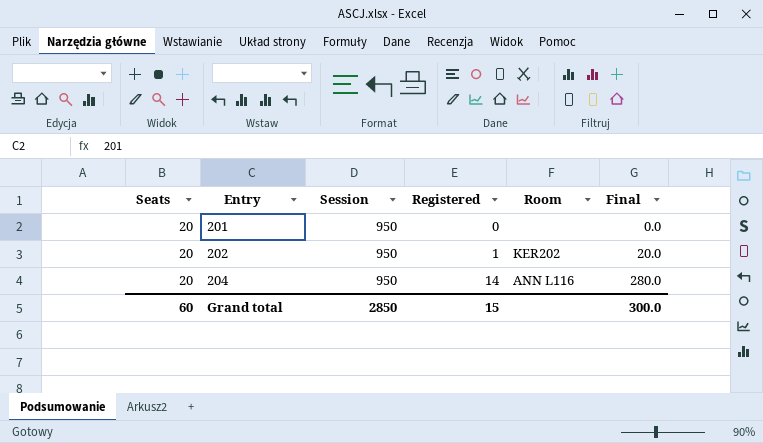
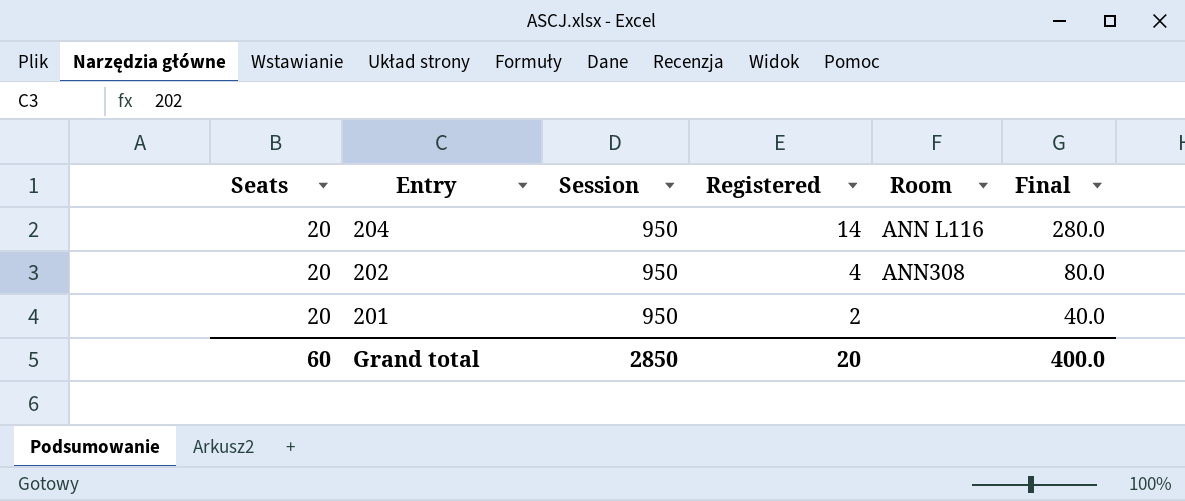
row order: Entry ascending -> Entry descending
202 | Registered: 1 -> 4
202 | Room: KER202 -> ANN308
202 | Final: 20.0 -> 80.0
201 | Registered: 0 -> 2
201 | Final: 0.0 -> 40.0
Grand total | Registered: 15 -> 20
Grand total | Final: 300.0 -> 400.0

